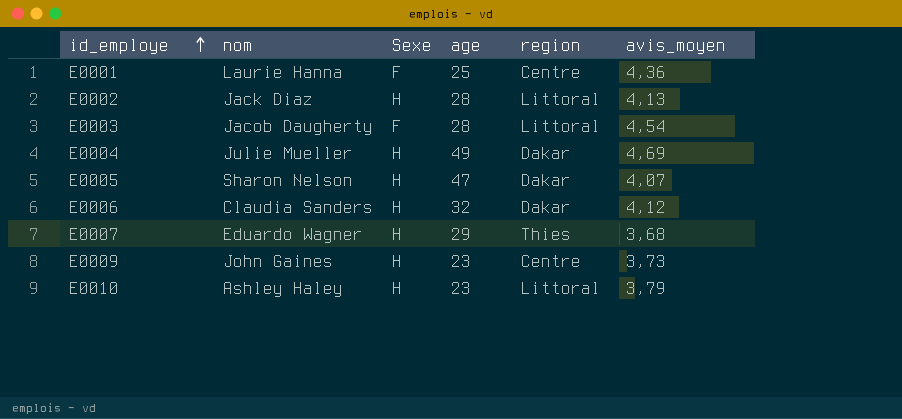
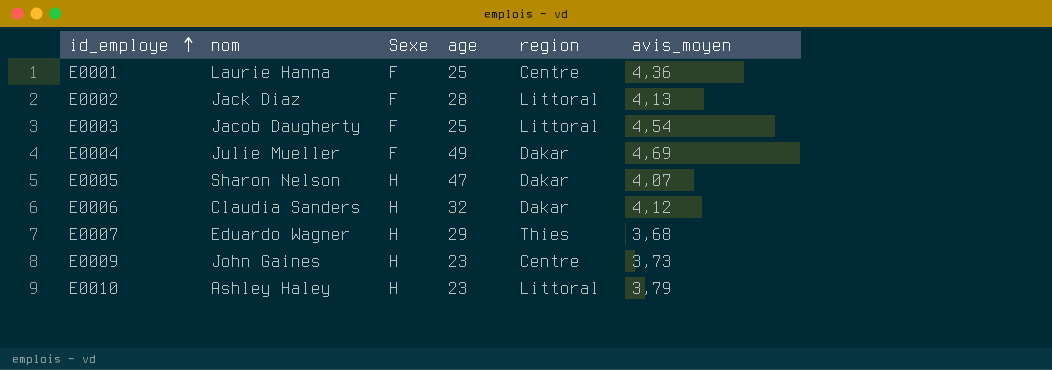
E0002 | Sexe: H -> F
E0003 | age: 28 -> 25
E0004 | Sexe: H -> F

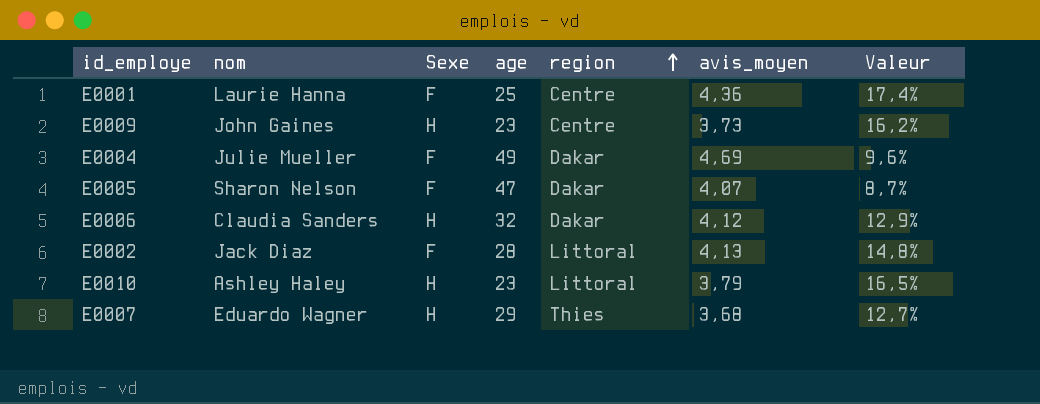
row order: id_employe ascending -> region ascending
column Valeur | formula: none -> [avis_moyen] / [age]
row E0003: Jacob Daugherty | F | 25 | Littoral | 4,54 -> none
E0005 | Sexe: H -> F

